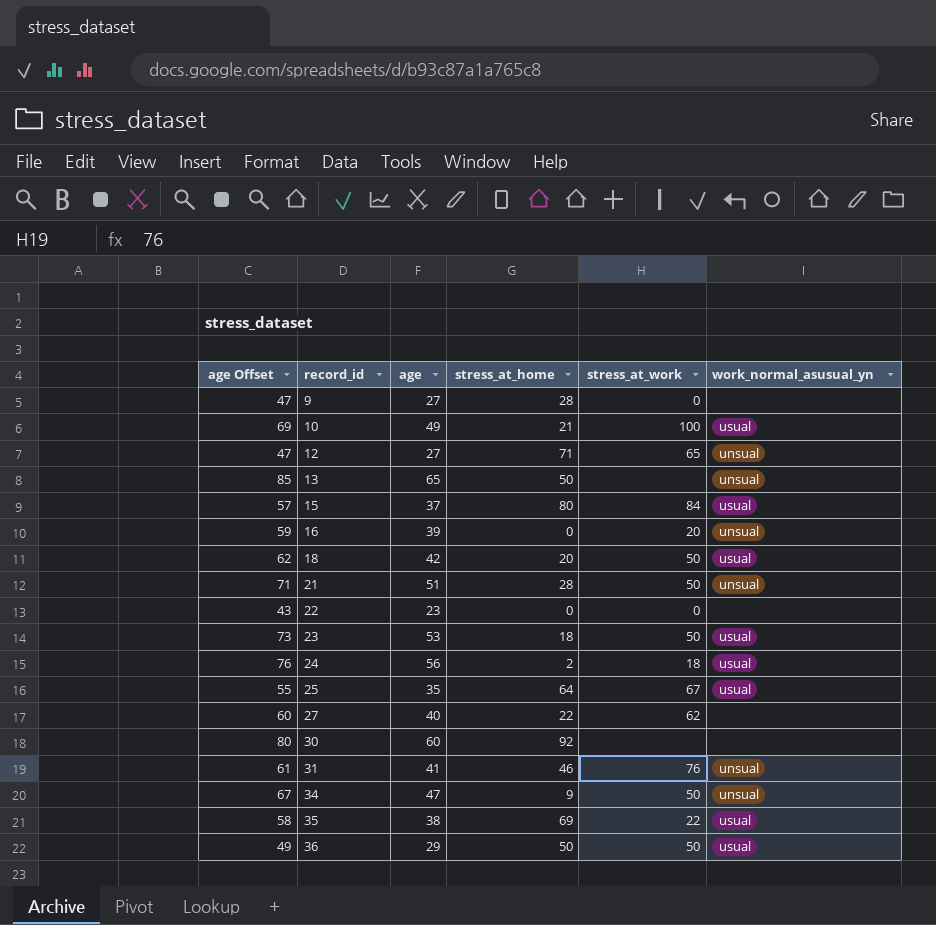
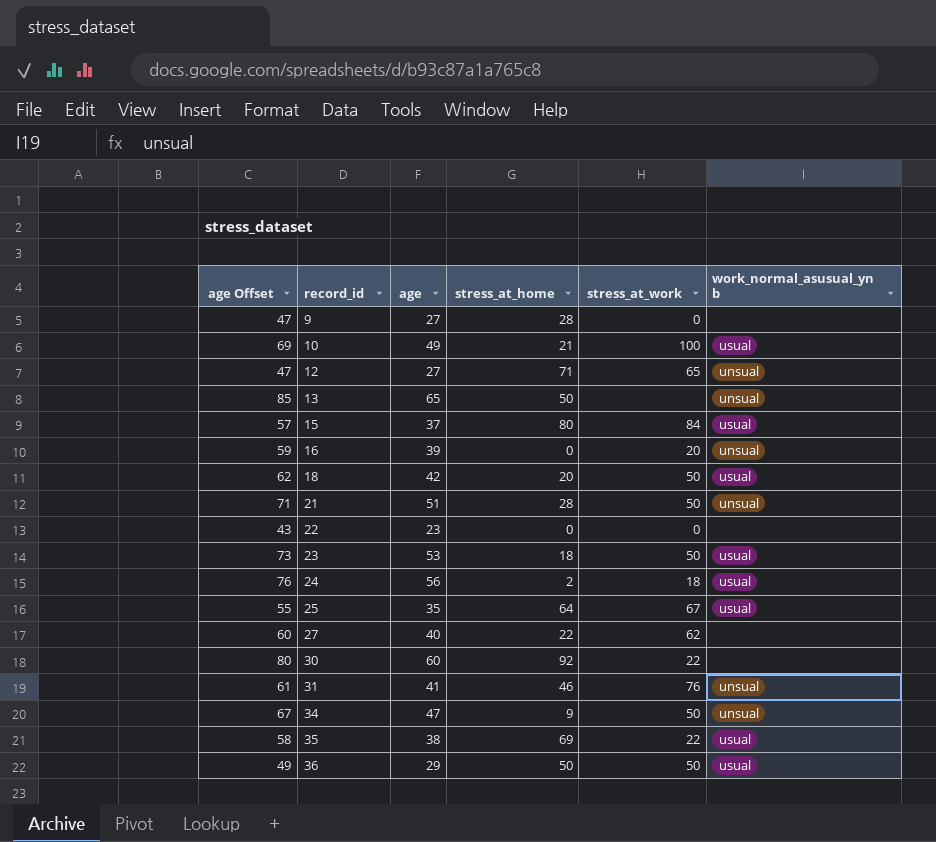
column name: work_normal_asusual_yn -> work_normal_asusual_yn b
30 | stress_at_work: none -> 22

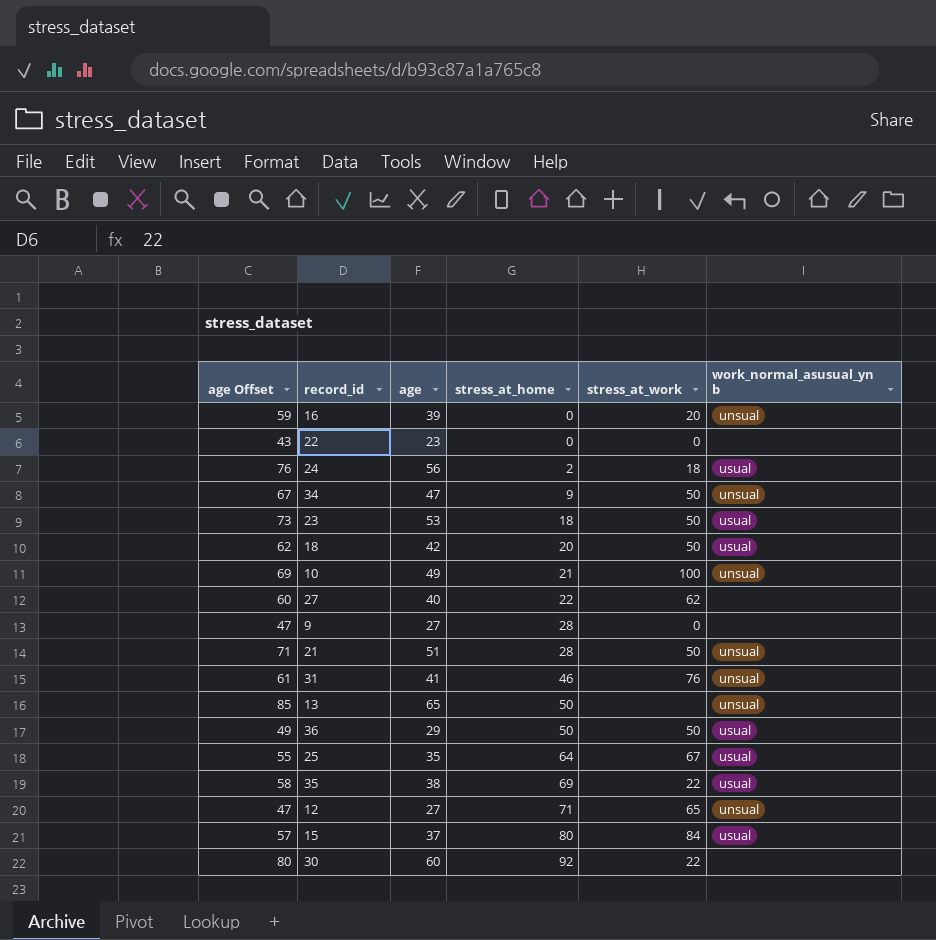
row order: record_id ascending -> stress_at_home ascending
10 | work_normal_asusual_yn b: usual -> unsual

